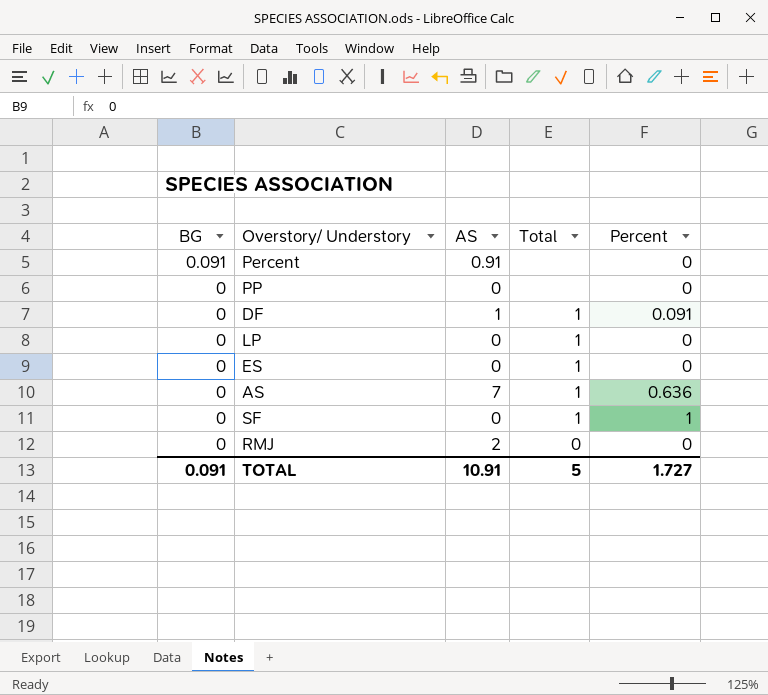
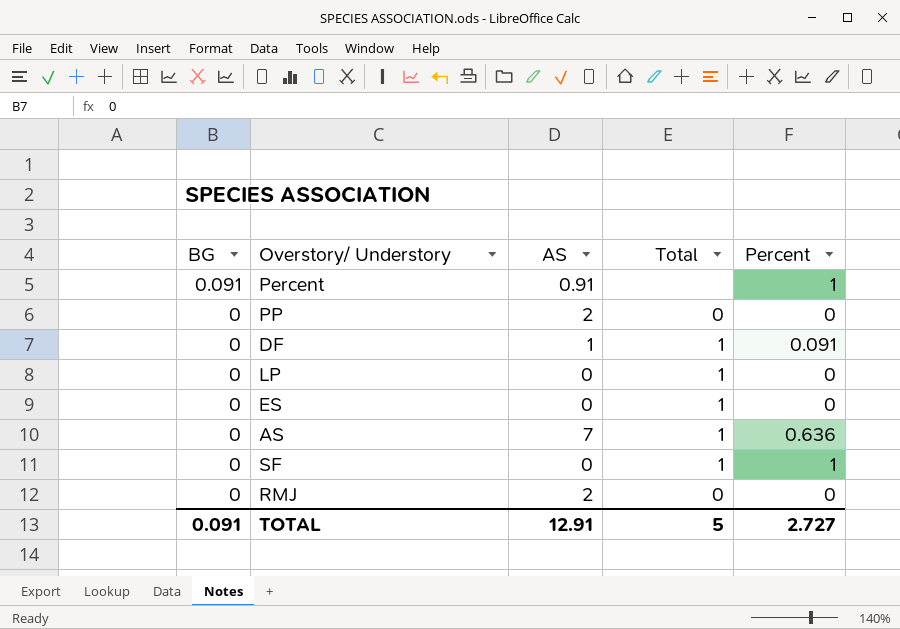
Percent | Percent: 0 -> 1
PP | AS: 0 -> 2
PP | Total: none -> 0
TOTAL | AS: 10.91 -> 12.91
TOTAL | Percent: 1.727 -> 2.727

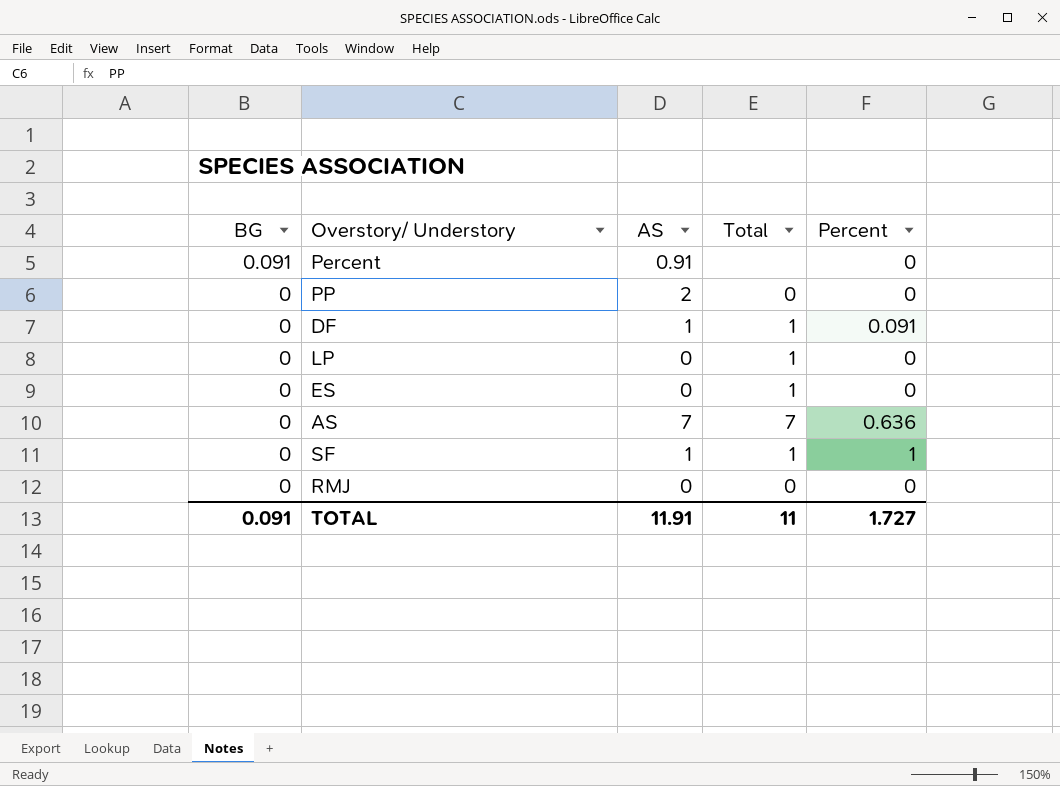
Percent | Percent: 1 -> 0
AS | Total: 1 -> 7
SF | AS: 0 -> 1
RMJ | AS: 2 -> 0
TOTAL | AS: 12.91 -> 11.91
TOTAL | Total: 5 -> 11
TOTAL | Percent: 2.727 -> 1.727

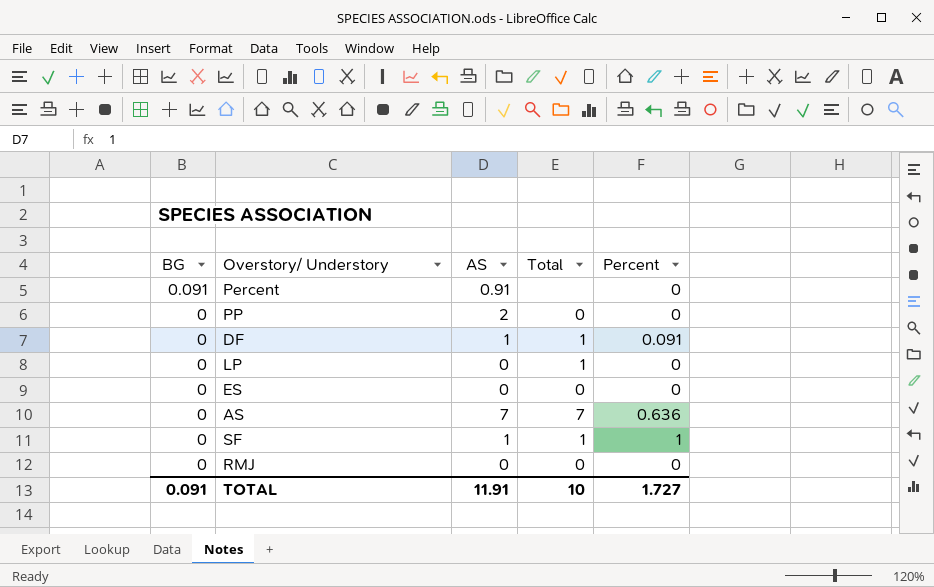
ES | Total: 1 -> 0
TOTAL | Total: 11 -> 10

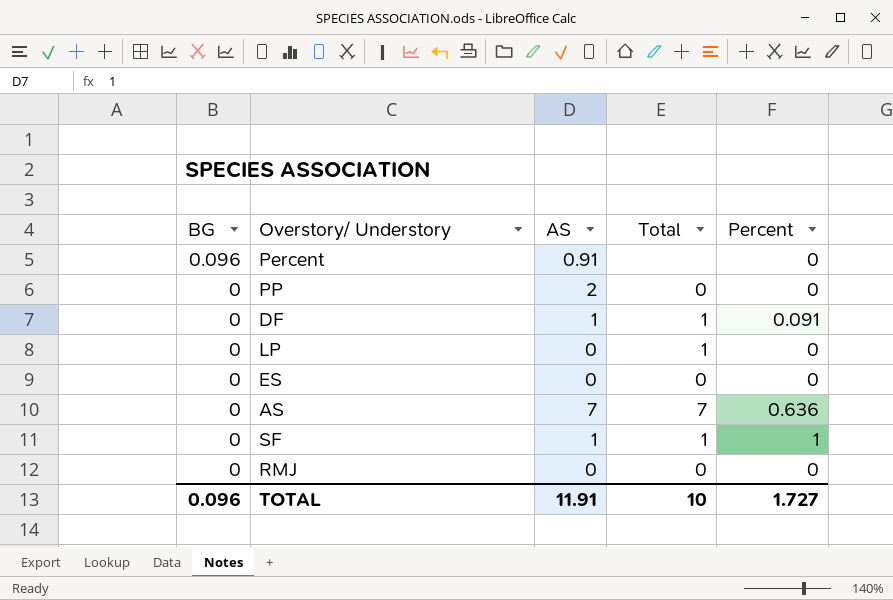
Percent | BG: 0.091 -> 0.096
TOTAL | BG: 0.091 -> 0.096

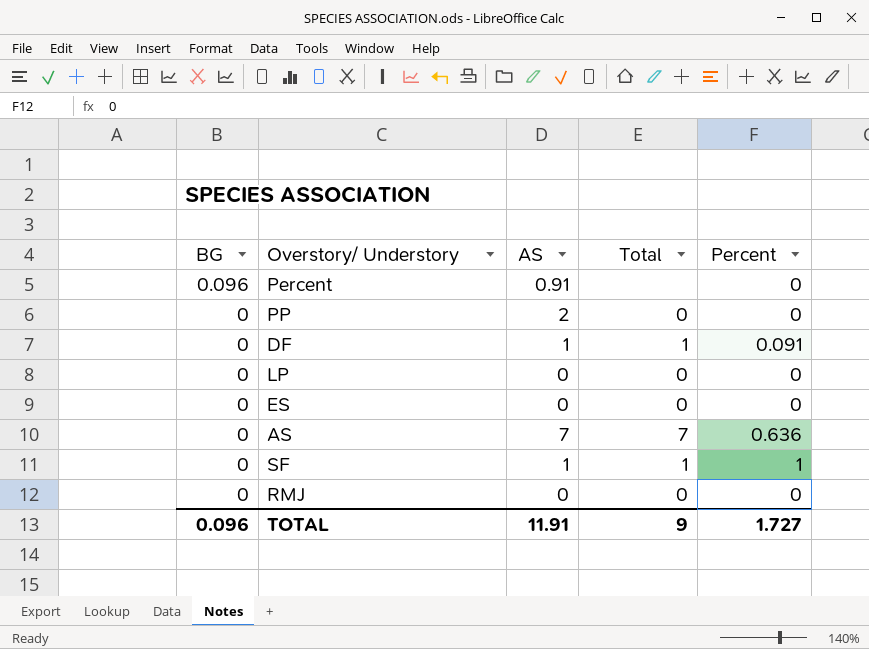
LP | Total: 1 -> 0
TOTAL | Total: 10 -> 9

